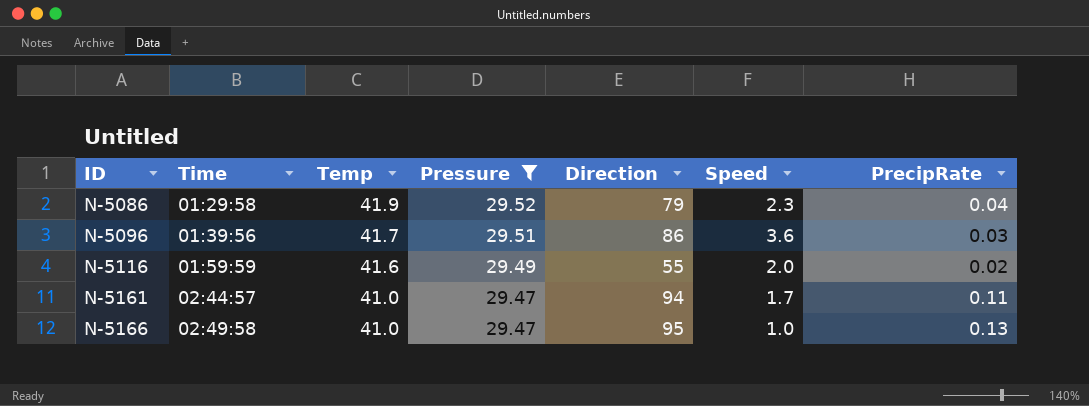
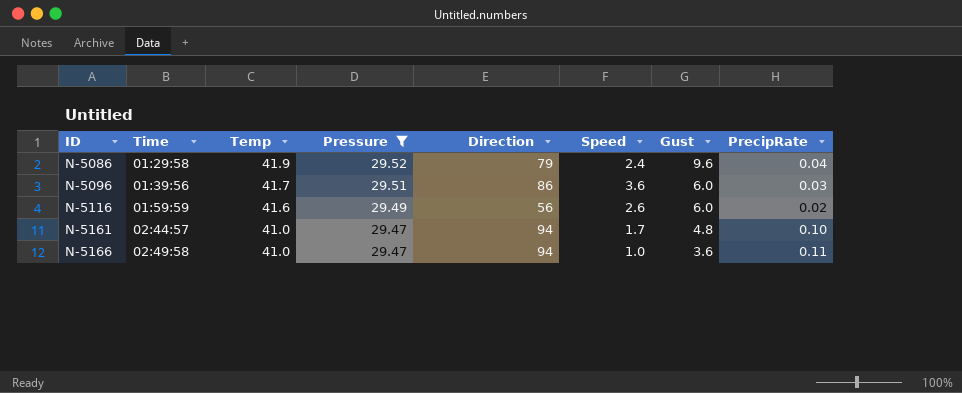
column Gust | position: none -> 7
N-5086 | Speed: 2.3 -> 2.4
N-5116 | Direction: 55 -> 56
N-5116 | Speed: 2.0 -> 2.6
N-5161 | PrecipRate: 0.11 -> 0.10
N-5166 | Direction: 95 -> 94
N-5166 | PrecipRate: 0.13 -> 0.11

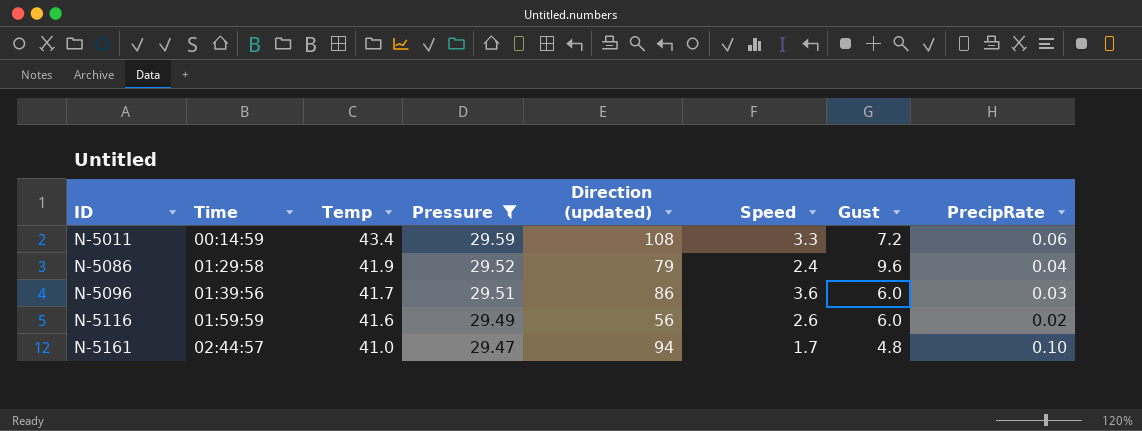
column name: Direction -> Direction (updated)
row N-5166: 02:49:58 | 41.0 | 29.47 | 94 | 1.0 | 3.6 | 0.11 -> none
row N-5011: none -> 00:14:59 | 43.4 | 29.59 | 108 | 3.3 | 7.2 | 0.06

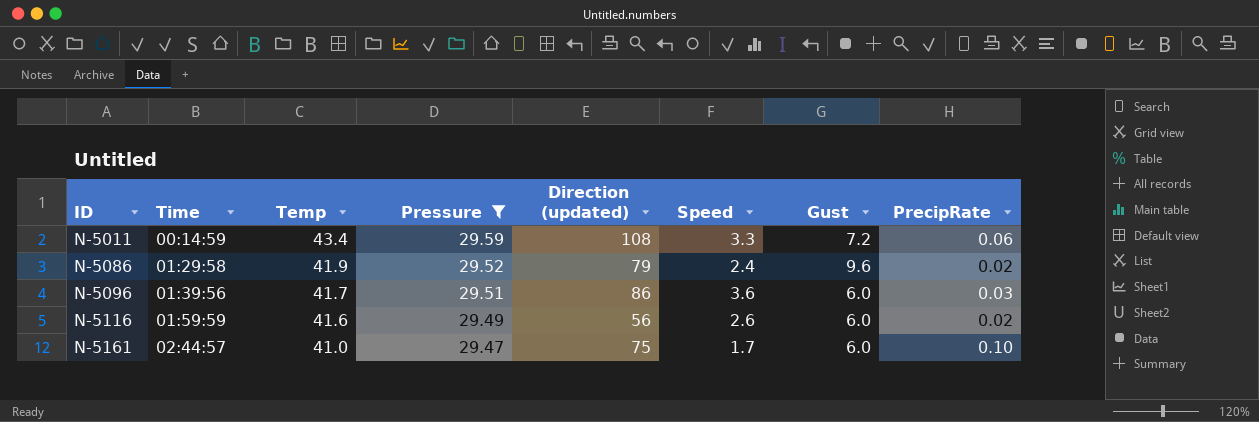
N-5086 | PrecipRate: 0.04 -> 0.02
N-5161 | Direction (updated): 94 -> 75
N-5161 | Gust: 4.8 -> 6.0

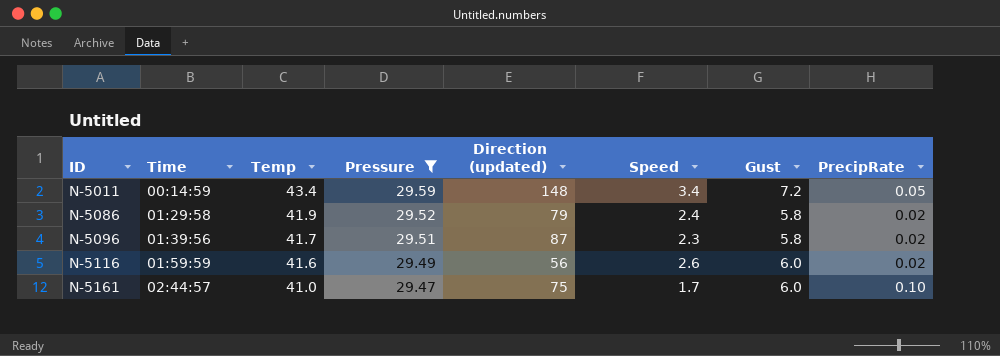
N-5011 | Direction (updated): 108 -> 148
N-5011 | Speed: 3.3 -> 3.4
N-5011 | PrecipRate: 0.06 -> 0.05
N-5086 | Gust: 9.6 -> 5.8
N-5096 | Direction (updated): 86 -> 87
N-5096 | Speed: 3.6 -> 2.3
N-5096 | Gust: 6.0 -> 5.8
N-5096 | PrecipRate: 0.03 -> 0.02

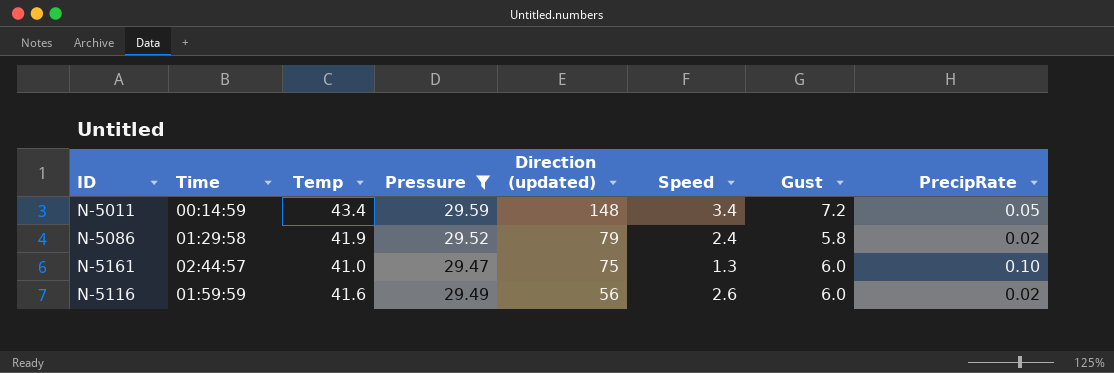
row order: ID ascending -> Direction (updated) descending
row N-5096: 01:39:56 | 41.7 | 29.51 | 87 | 2.3 | 5.8 | 0.02 -> none
N-5161 | Speed: 1.7 -> 1.3

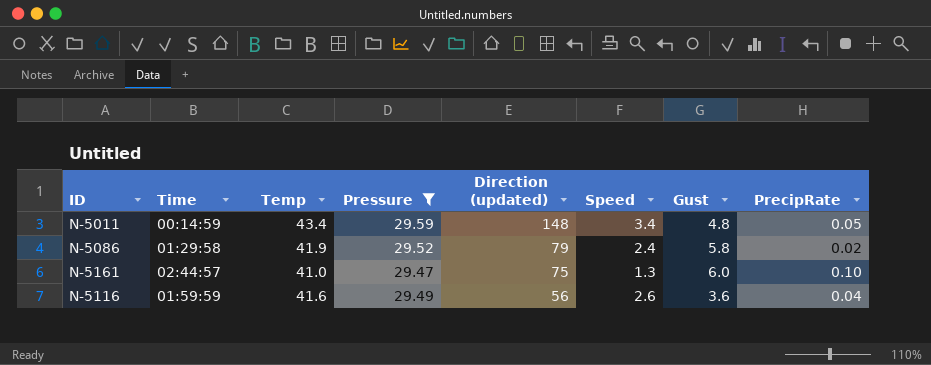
N-5011 | Gust: 7.2 -> 4.8
N-5116 | Gust: 6.0 -> 3.6
N-5116 | PrecipRate: 0.02 -> 0.04

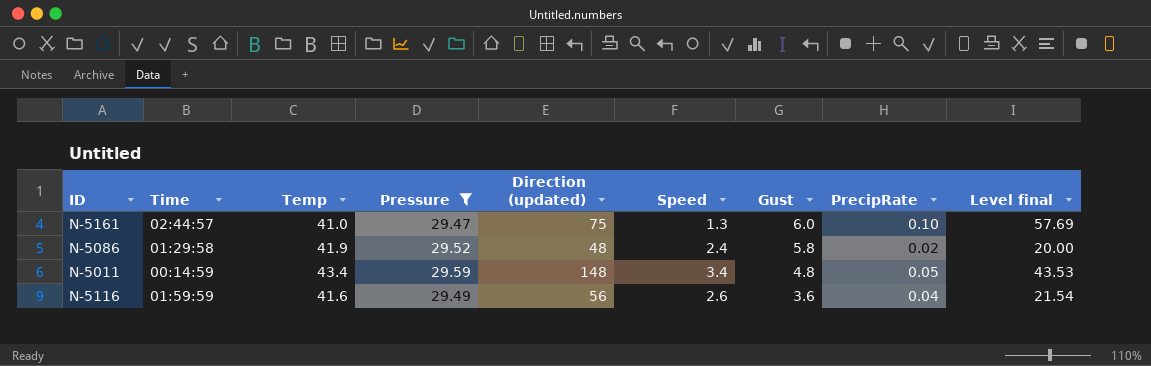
row order: Direction (updated) descending -> Gust descending
column Level final | formula: none -> [Direction (updated)] / [Speed]
N-5086 | Direction (updated): 79 -> 48

